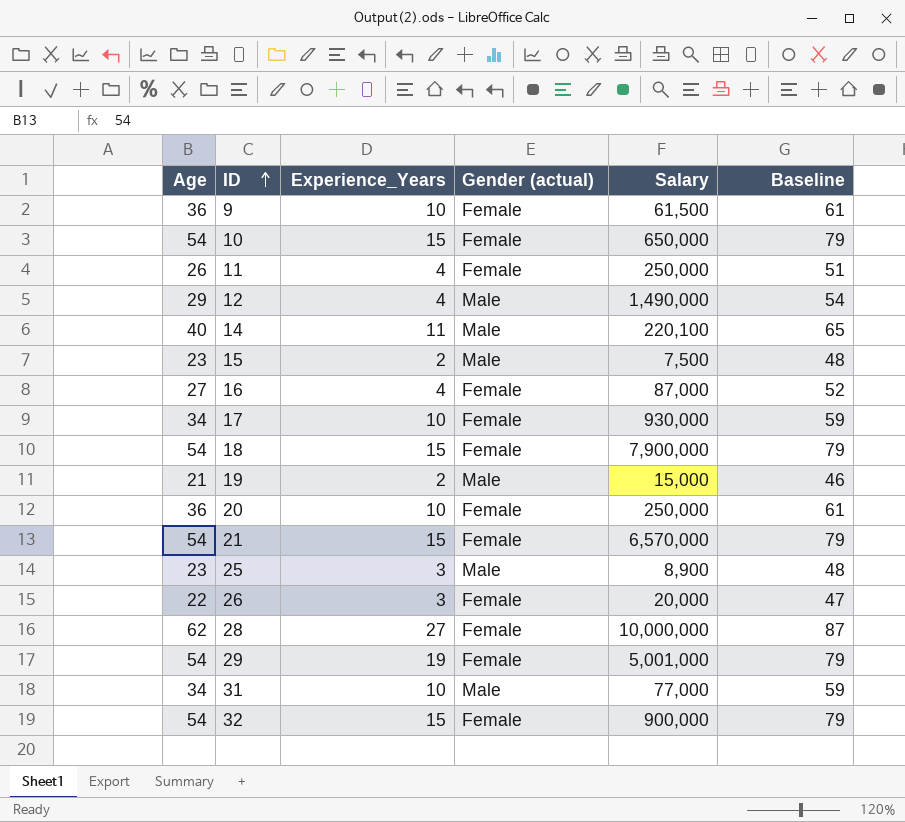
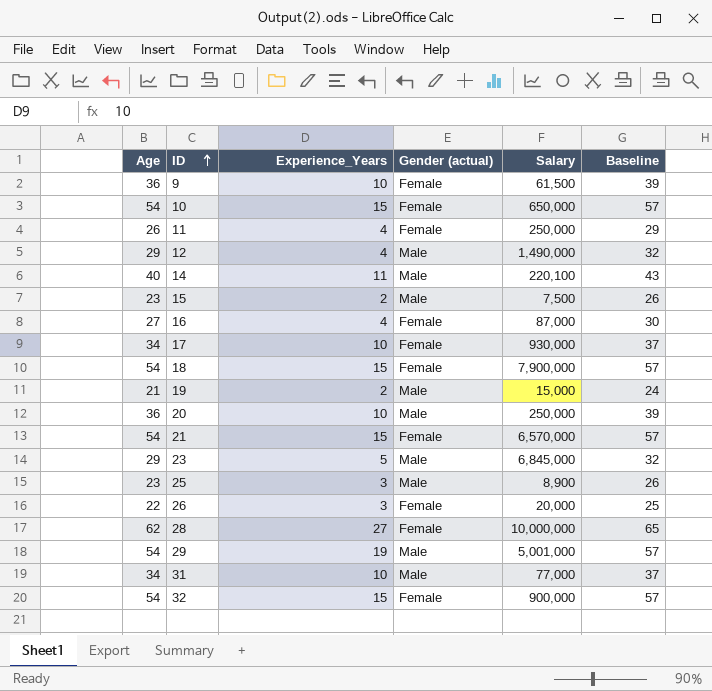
column Baseline | formula: [Age] + 25 -> [Age] + 3
20 | Gender (actual): Female -> Male
row 23: none -> 29 | 5 | Male | 6,845,000 | 32
29 | Gender (actual): Female -> Male

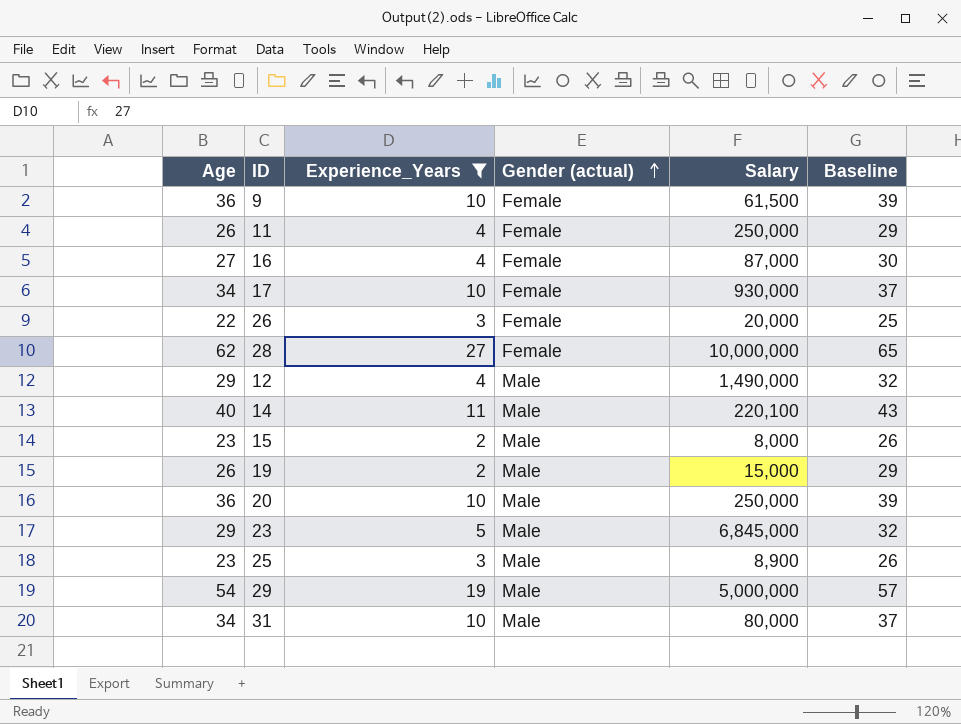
filter: none -> Experience_Years != 15
row order: ID ascending -> Gender (actual) ascending
15 | Salary: 7,500 -> 8,000
19 | Age: 21 -> 26
19 | Baseline: 24 -> 29
29 | Salary: 5,001,000 -> 5,000,000
31 | Salary: 77,000 -> 80,000

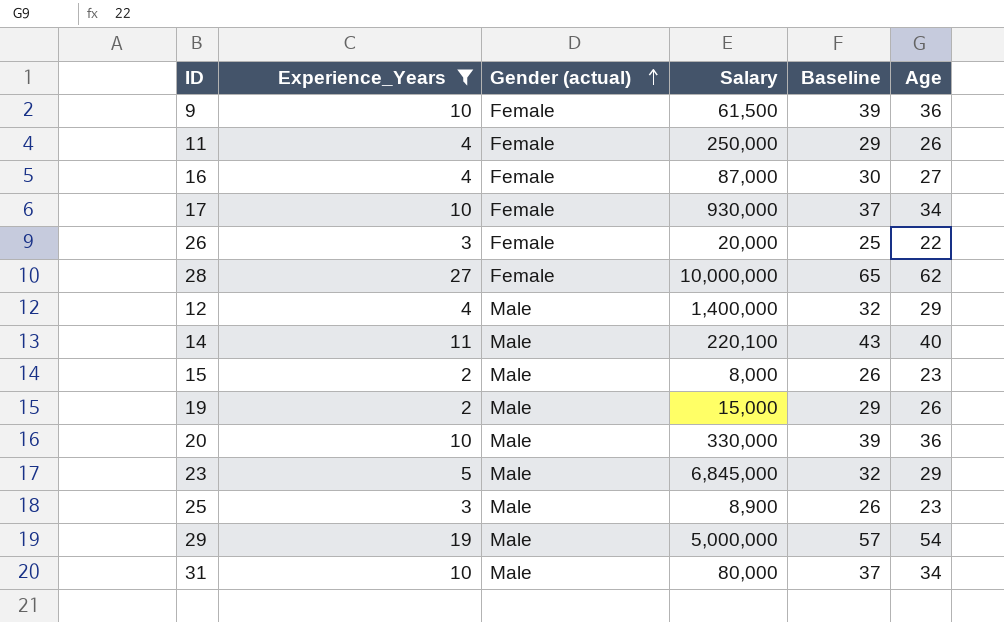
column Age | position: 1 -> 6
12 | Salary: 1,490,000 -> 1,400,000
20 | Salary: 250,000 -> 330,000

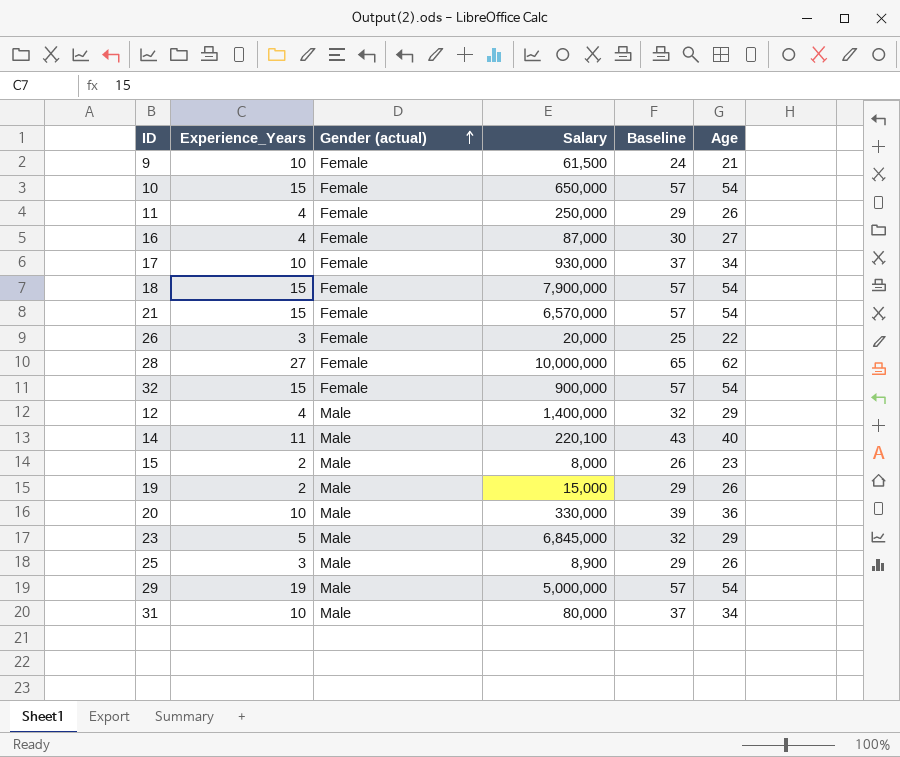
filter: Experience_Years != 15 -> none
9 | Baseline: 39 -> 24
9 | Age: 36 -> 21
25 | Baseline: 26 -> 29
25 | Age: 23 -> 26

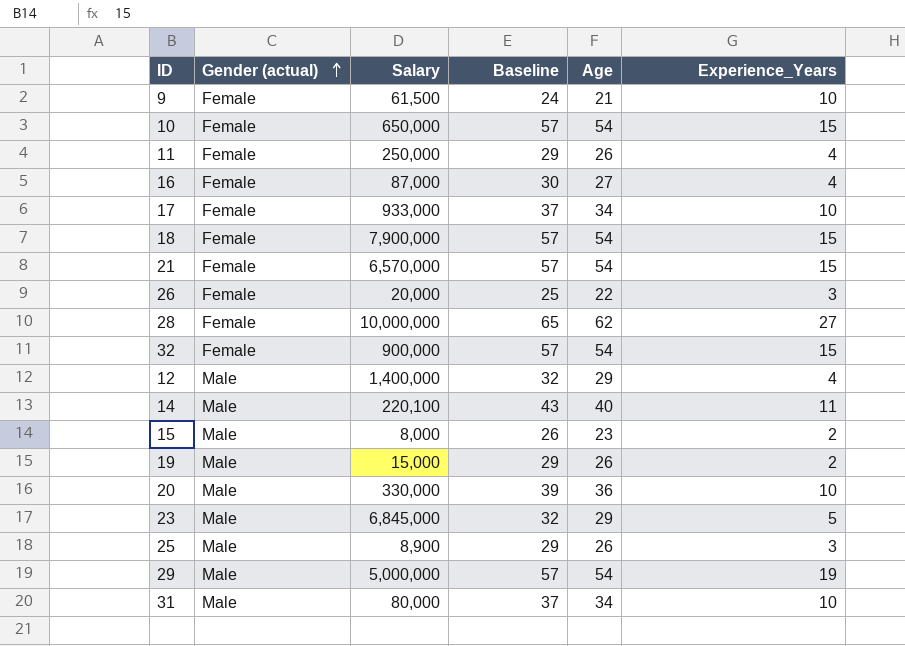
column Experience_Years | position: 2 -> 6
17 | Salary: 930,000 -> 933,000

